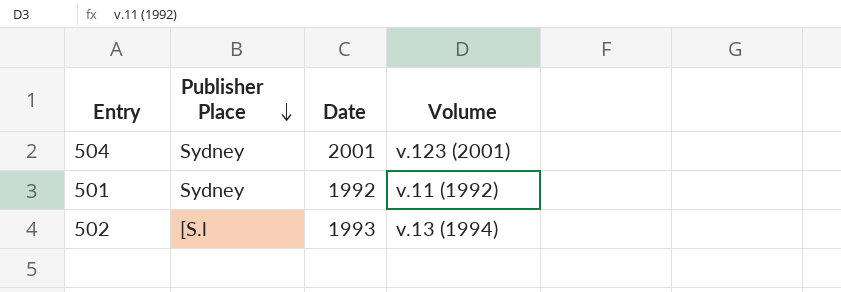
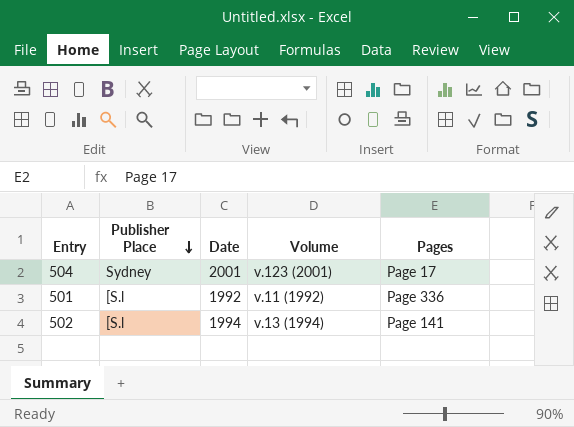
column Pages | position: none -> 5
501 | Publisher Place: Sydney -> [S.l
502 | Date: 1993 -> 1994

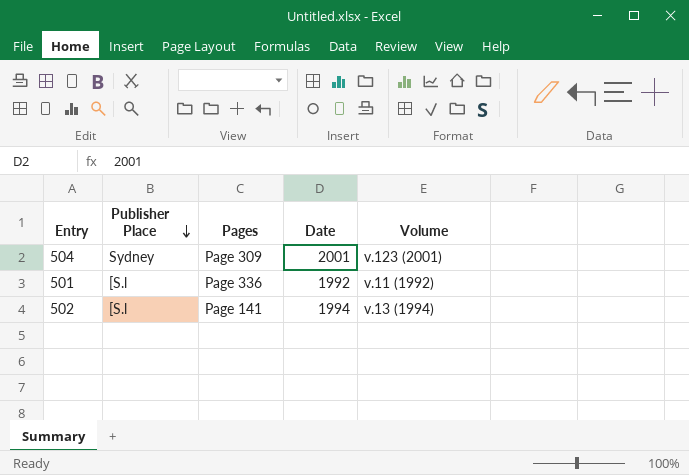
column Pages | position: 5 -> 3
504 | Pages: Page 17 -> Page 309

